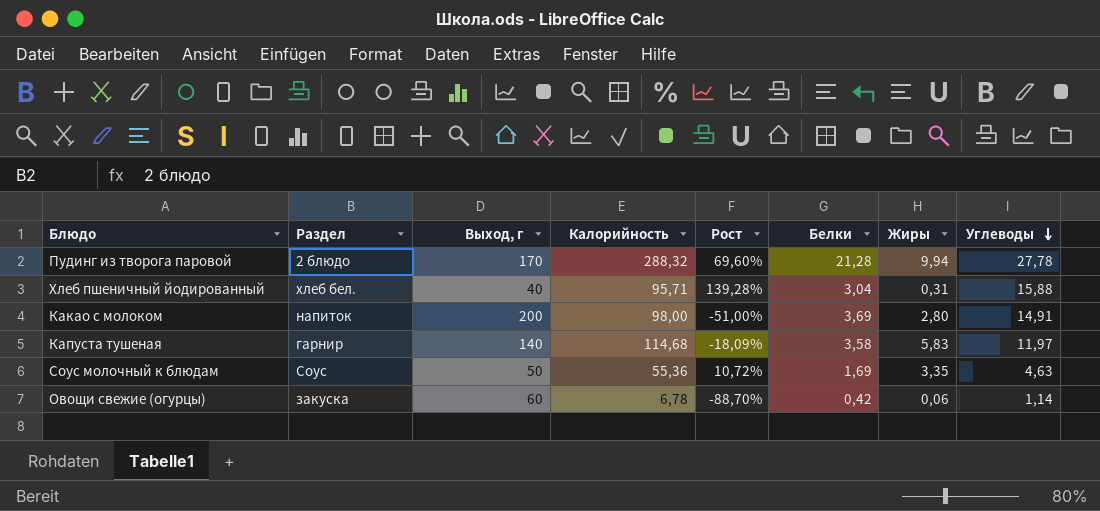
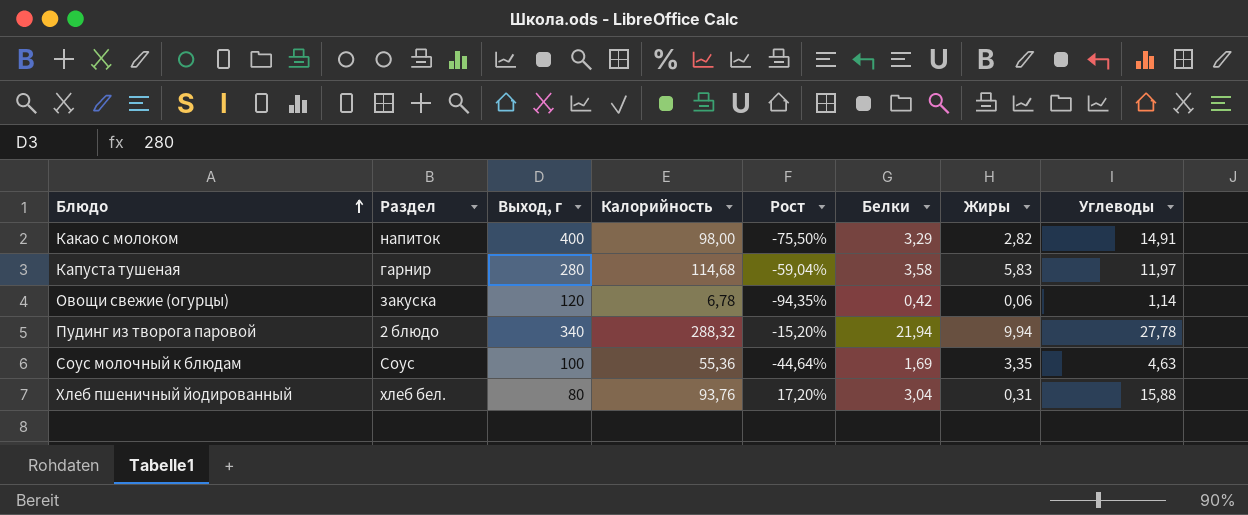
row order: Углеводы descending -> Блюдо ascending
Какао с молоком | Выход, г: 200 -> 400
Какао с молоком | Рост: -51,00% -> -75,50%
Какао с молоком | Белки: 3,69 -> 3,29
Какао с молоком | Жиры: 2,80 -> 2,82
Капуста тушеная | Выход, г: 140 -> 280
Капуста тушеная | Рост: -18,09% -> -59,04%
Овощи свежие (огурцы) | Выход, г: 60 -> 120
Овощи свежие (огурцы) | Рост: -88,70% -> -94,35%
Пудинг из творога паровой | Выход, г: 170 -> 340
Пудинг из творога паровой | Рост: 69,60% -> -15,20%
Пудинг из творога паровой | Белки: 21,28 -> 21,94
Соус молочный к блюдам | Выход, г: 50 -> 100
Соус молочный к блюдам | Рост: 10,72% -> -44,64%
Хлеб пшеничный йодированный | Выход, г: 40 -> 80
Хлеб пшеничный йодированный | Калорийность: 95,71 -> 93,76
Хлеб пшеничный йодированный | Рост: 139,28% -> 17,20%

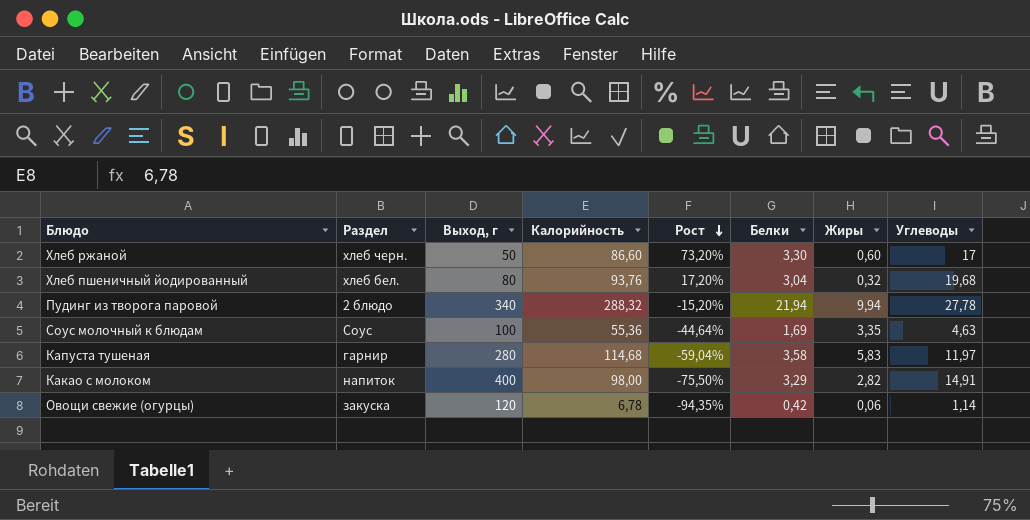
row order: Блюдо ascending -> Рост descending
row Хлеб ржаной: none -> хлеб черн. | 50 | 86,60 | 73,20% | 3,30 | 0,60 | 17
Хлеб пшеничный йодированный | Жиры: 0,31 -> 0,32
Хлеб пшеничный йодированный | Углеводы: 15,88 -> 19,68

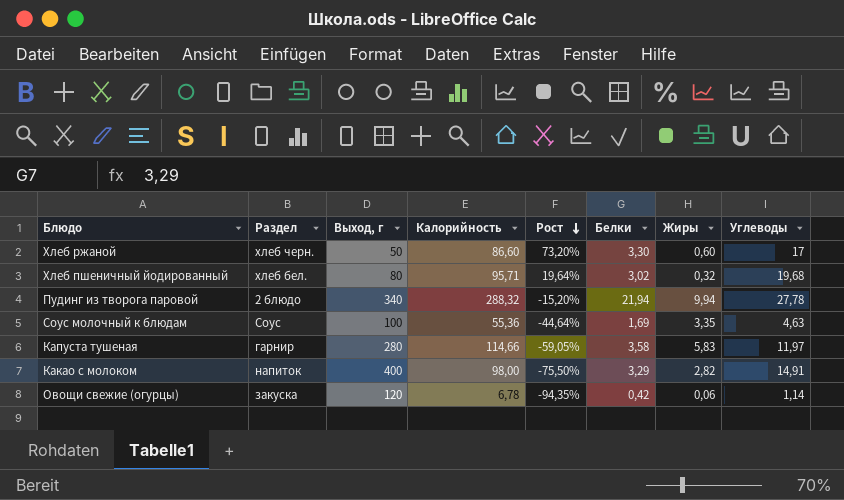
Хлеб пшеничный йодированный | Калорийность: 93,76 -> 95,71
Хлеб пшеничный йодированный | Рост: 17,20% -> 19,64%
Хлеб пшеничный йодированный | Белки: 3,04 -> 3,02
Капуста тушеная | Калорийность: 114,68 -> 114,66
Капуста тушеная | Рост: -59,04% -> -59,05%

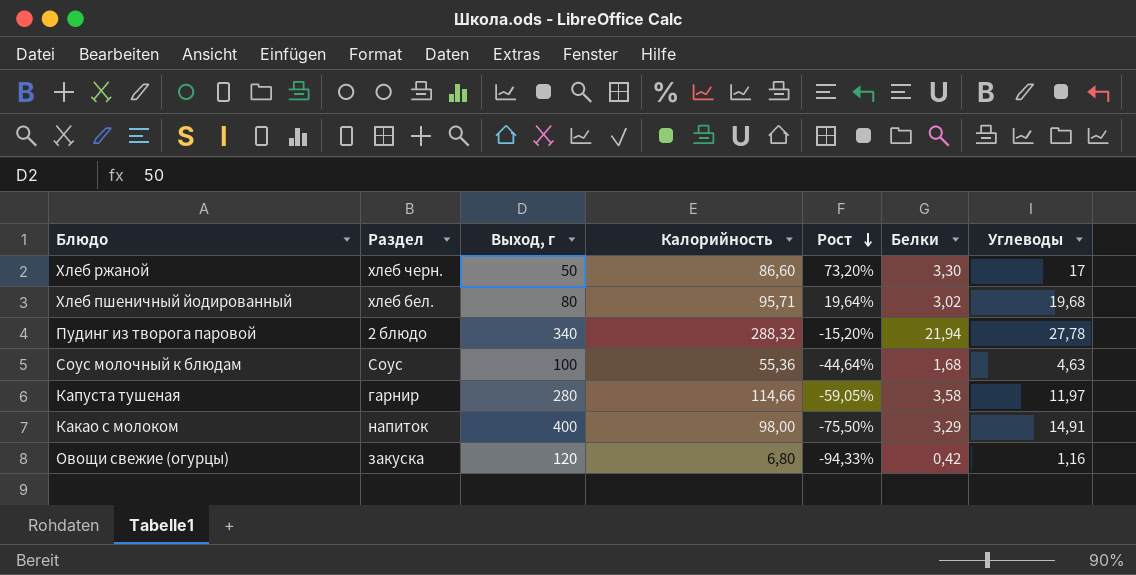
column Жиры | position: 7 -> none
Соус молочный к блюдам | Белки: 1,69 -> 1,68
Овощи свежие (огурцы) | Калорийность: 6,78 -> 6,80
Овощи свежие (огурцы) | Рост: -94,35% -> -94,33%
Овощи свежие (огурцы) | Углеводы: 1,14 -> 1,16

